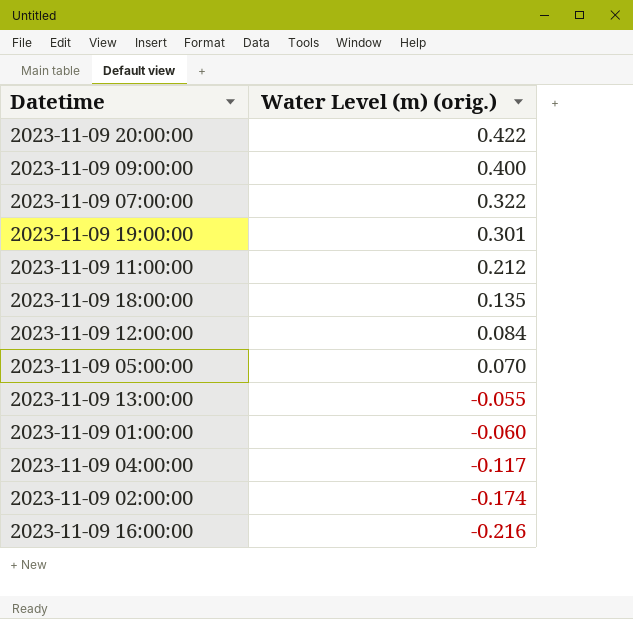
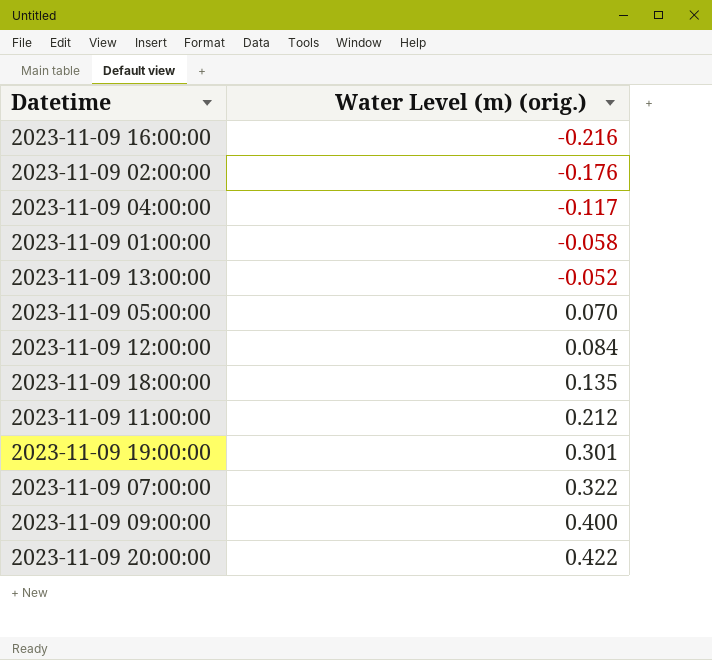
row order: Water Level (m) (orig.) descending -> Water Level (m) (orig.) ascending
2023-11-09 02:00:00 | Water Level (m) (orig.): -0.174 -> -0.176
2023-11-09 01:00:00 | Water Level (m) (orig.): -0.060 -> -0.058
2023-11-09 13:00:00 | Water Level (m) (orig.): -0.055 -> -0.052

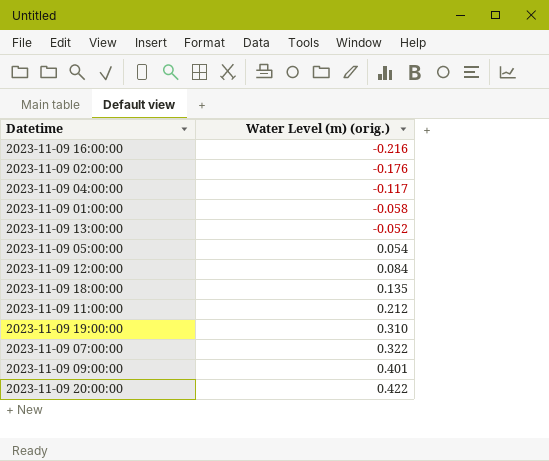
2023-11-09 05:00:00 | Water Level (m) (orig.): 0.070 -> 0.054
2023-11-09 19:00:00 | Water Level (m) (orig.): 0.301 -> 0.310
2023-11-09 09:00:00 | Water Level (m) (orig.): 0.400 -> 0.401

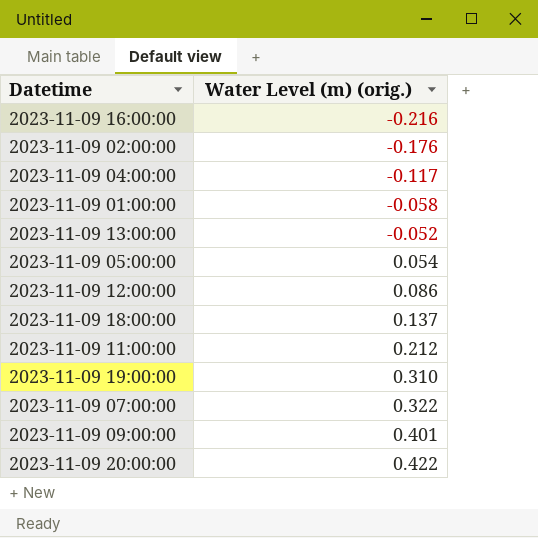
2023-11-09 12:00:00 | Water Level (m) (orig.): 0.084 -> 0.086
2023-11-09 18:00:00 | Water Level (m) (orig.): 0.135 -> 0.137

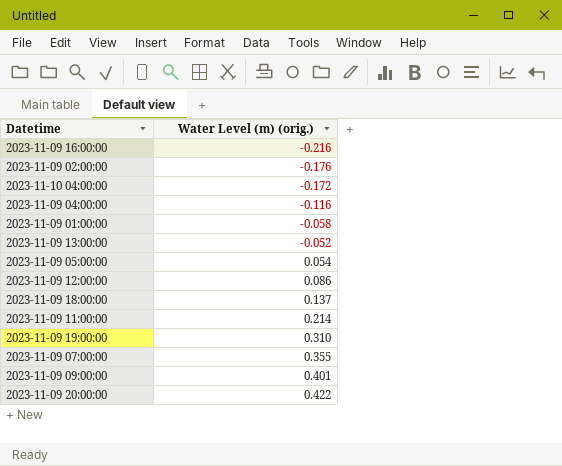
row 2023-11-10 04:00:00: none -> -0.172
2023-11-09 04:00:00 | Water Level (m) (orig.): -0.117 -> -0.116
2023-11-09 11:00:00 | Water Level (m) (orig.): 0.212 -> 0.214
2023-11-09 07:00:00 | Water Level (m) (orig.): 0.322 -> 0.355

